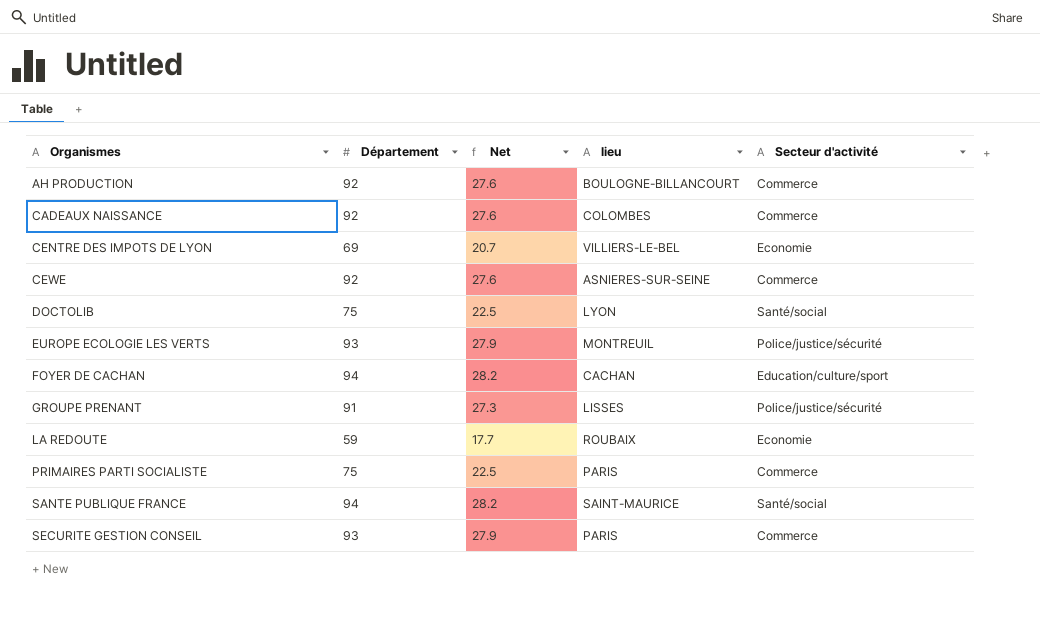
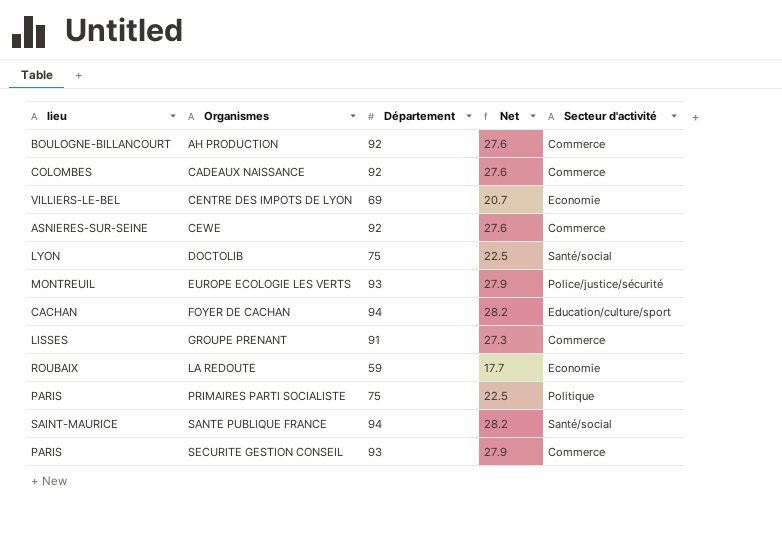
column lieu | position: 4 -> 1
GROUPE PRENANT | Secteur d'activité: Police/justice/sécurité -> Commerce
PRIMAIRES PARTI SOCIALISTE | Secteur d'activité: Commerce -> Politique

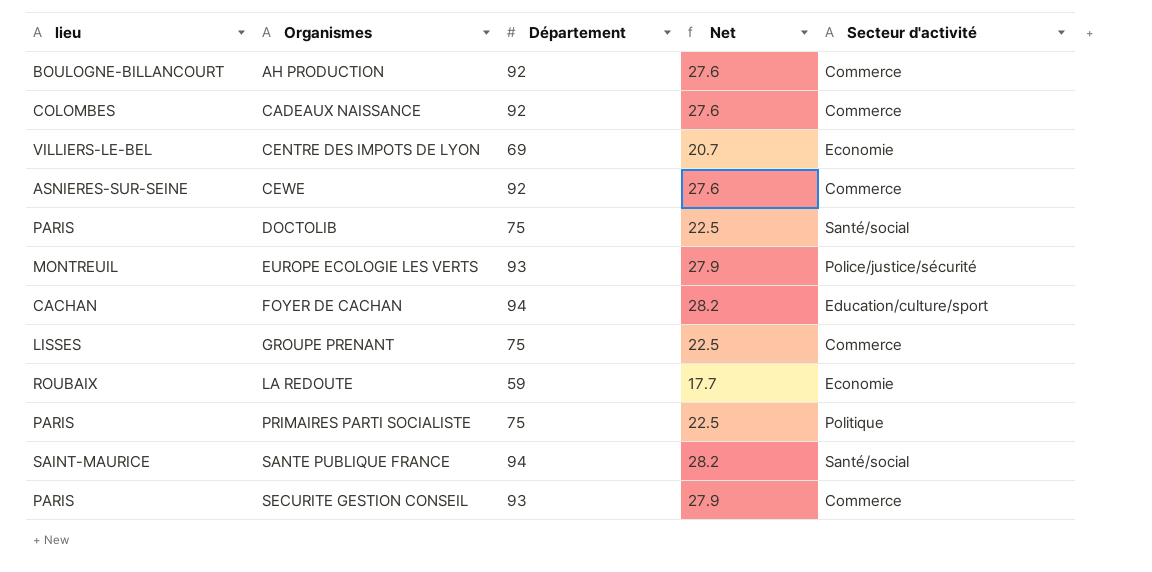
DOCTOLIB | lieu: LYON -> PARIS
GROUPE PRENANT | Département: 91 -> 75
GROUPE PRENANT | Net: 27.3 -> 22.5

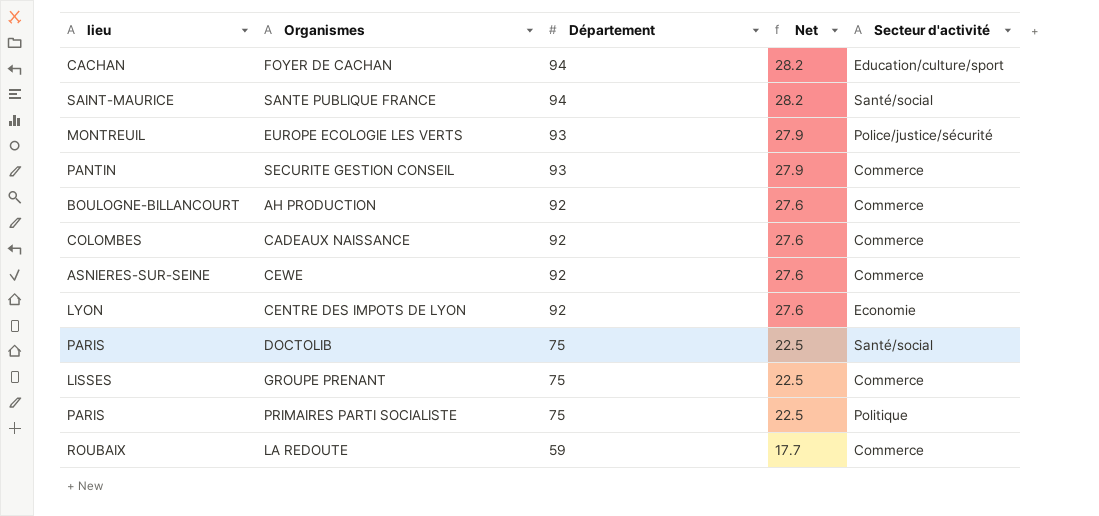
row order: Organismes ascending -> Département descending
SECURITE GESTION CONSEIL | lieu: PARIS -> PANTIN
CENTRE DES IMPOTS DE LYON | lieu: VILLIERS-LE-BEL -> LYON
CENTRE DES IMPOTS DE LYON | Département: 69 -> 92
CENTRE DES IMPOTS DE LYON | Net: 20.7 -> 27.6
LA REDOUTE | Secteur d'activité: Economie -> Commerce

